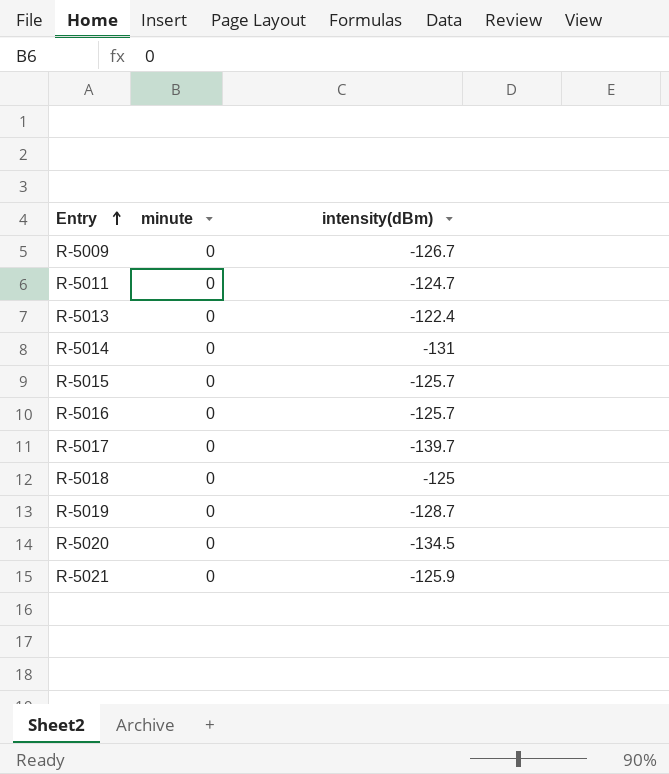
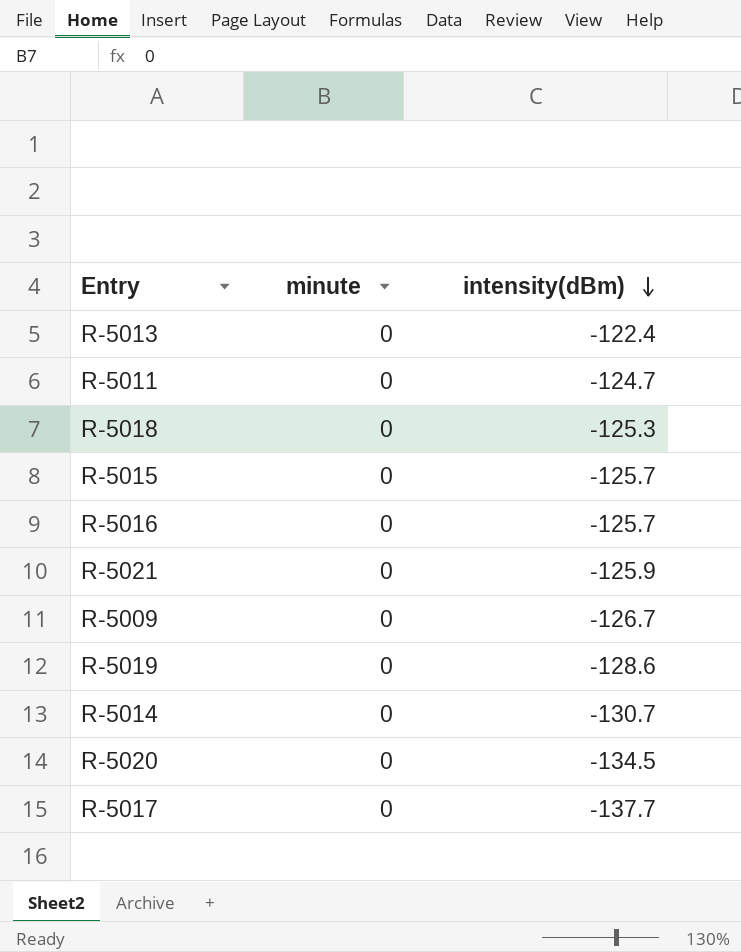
row order: Entry ascending -> intensity(dBm) descending
R-5018 | intensity(dBm): -125 -> -125.3
R-5019 | intensity(dBm): -128.7 -> -128.6
R-5014 | intensity(dBm): -131 -> -130.7
R-5017 | intensity(dBm): -139.7 -> -137.7

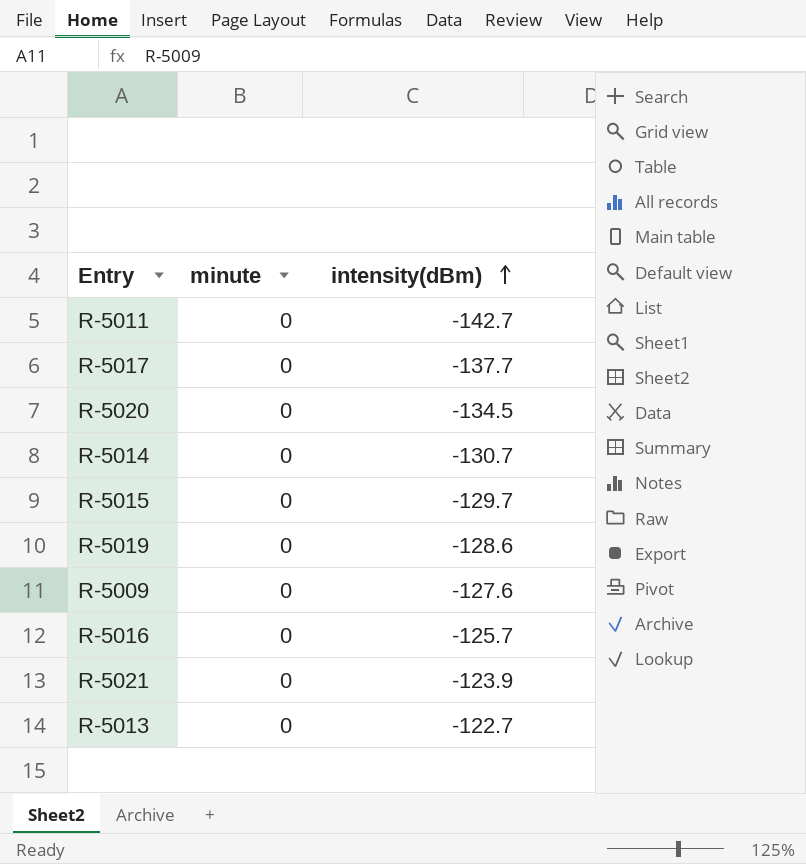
row order: intensity(dBm) descending -> intensity(dBm) ascending
row R-5018: 0 | -125.3 -> none
R-5011 | intensity(dBm): -124.7 -> -142.7
R-5015 | intensity(dBm): -125.7 -> -129.7
R-5009 | intensity(dBm): -126.7 -> -127.6
R-5021 | intensity(dBm): -125.9 -> -123.9
R-5013 | intensity(dBm): -122.4 -> -122.7

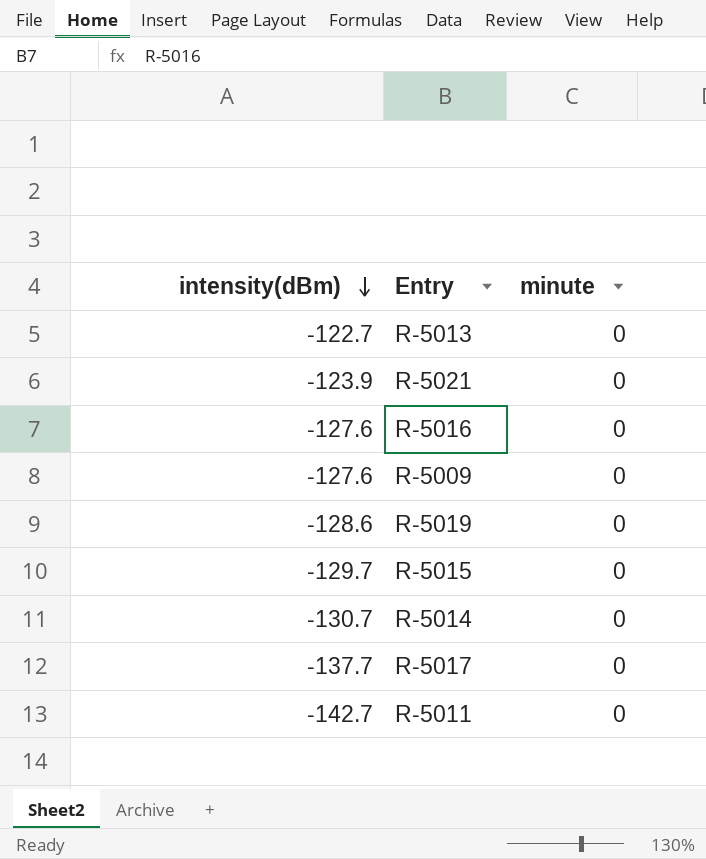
row order: intensity(dBm) ascending -> intensity(dBm) descending
column intensity(dBm) | position: 3 -> 1
row R-5020: 0 | -134.5 -> none
R-5016 | intensity(dBm): -125.7 -> -127.6

